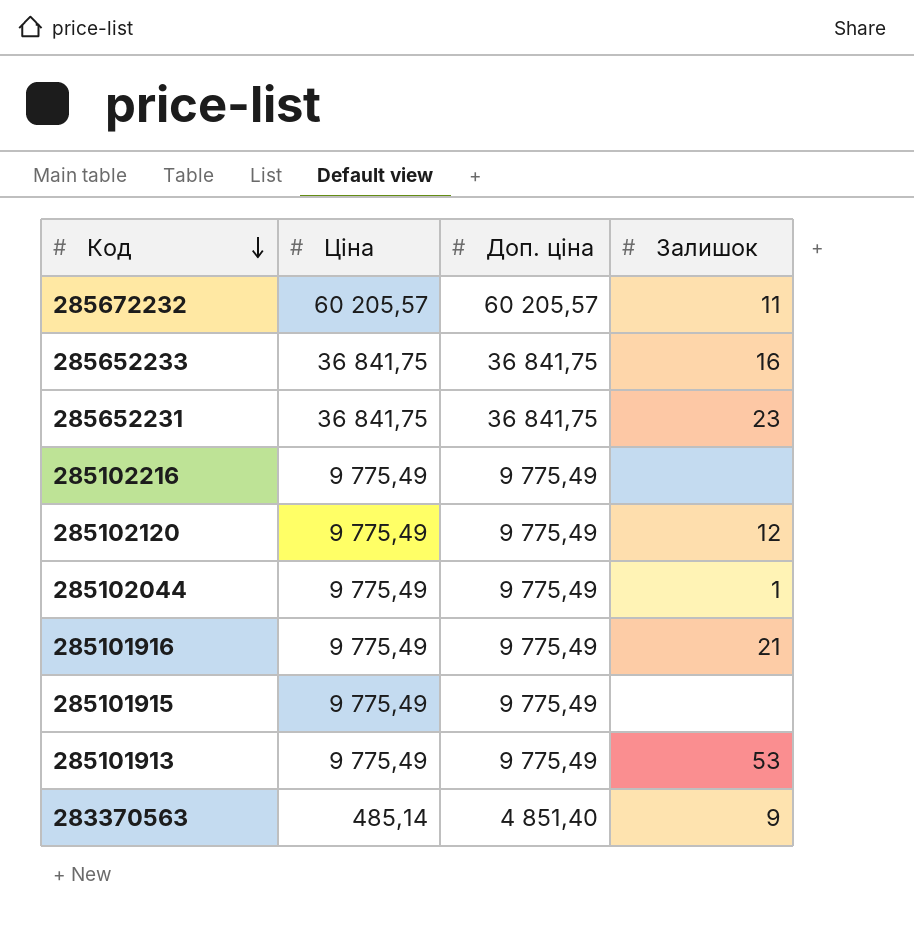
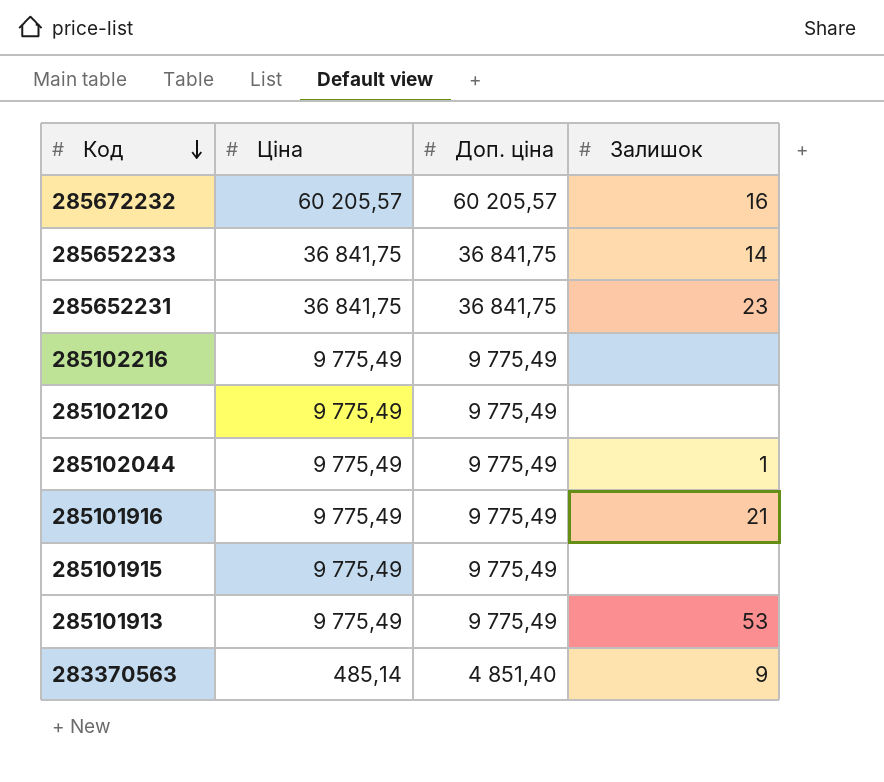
285672232 | Залишок: 11 -> 16
285652233 | Залишок: 16 -> 14
285102120 | Залишок: 12 -> none

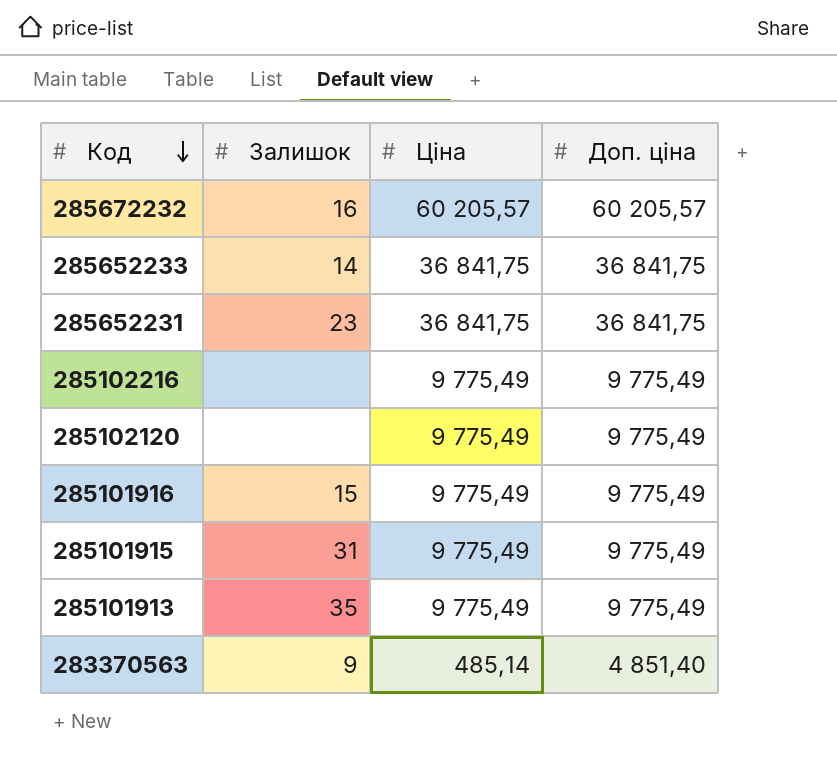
column Залишок | position: 4 -> 2
row 285102044: 9 775,49 | 9 775,49 | 1 -> none
285101916 | Залишок: 21 -> 15
285101915 | Залишок: none -> 31
285101913 | Залишок: 53 -> 35

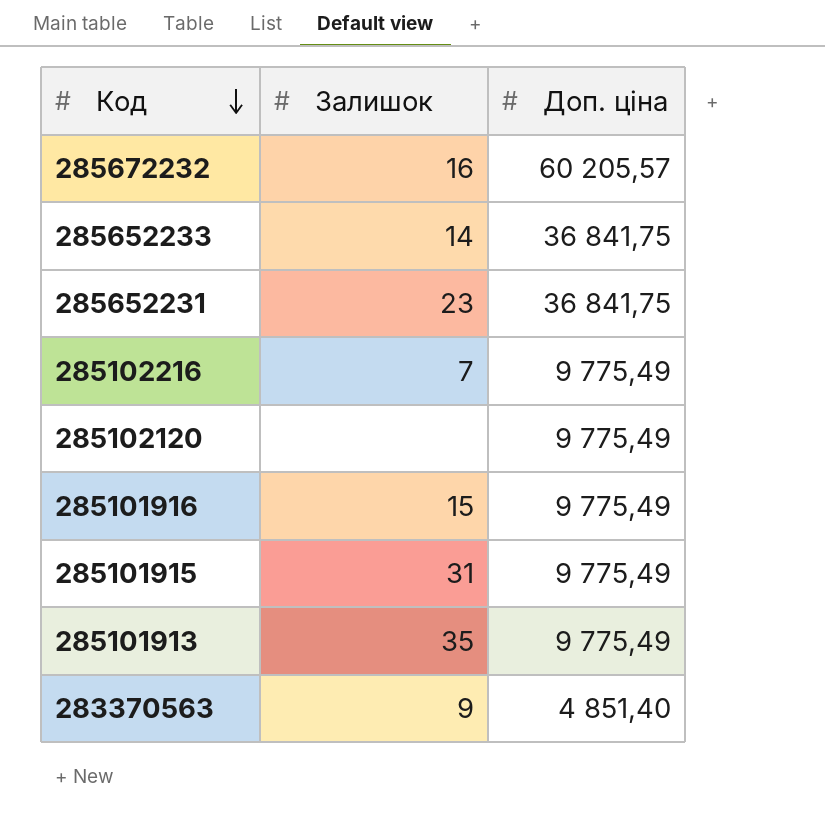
column Ціна | position: 3 -> none
285102216 | Залишок: none -> 7

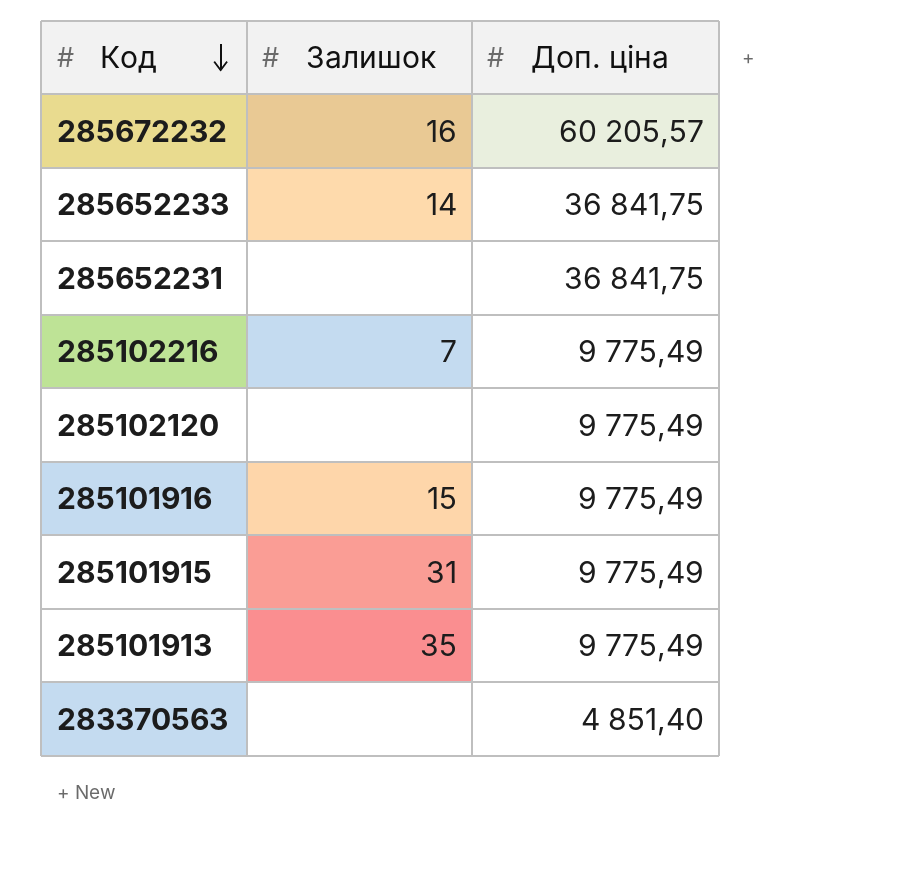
285652231 | Залишок: 23 -> none
283370563 | Залишок: 9 -> none

